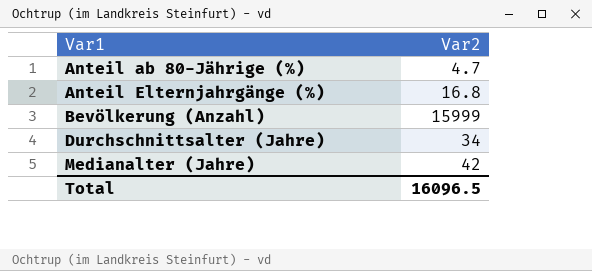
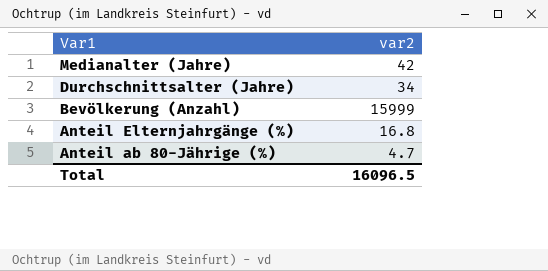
row order: Var1 ascending -> Var1 descending
column name: Var2 -> var2

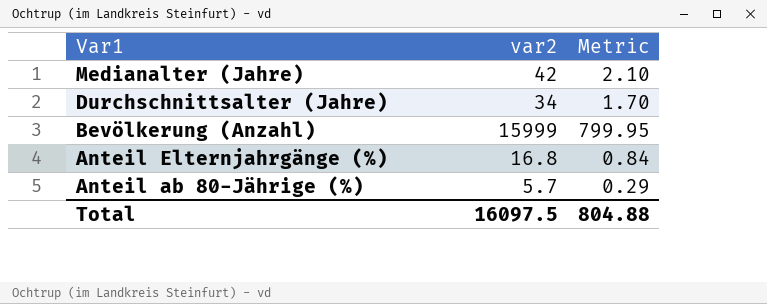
column Metric | formula: none -> [var2] * 0.05
Anteil ab 80-Jährige (%) | var2: 4.7 -> 5.7
Total | var2: 16096.5 -> 16097.5

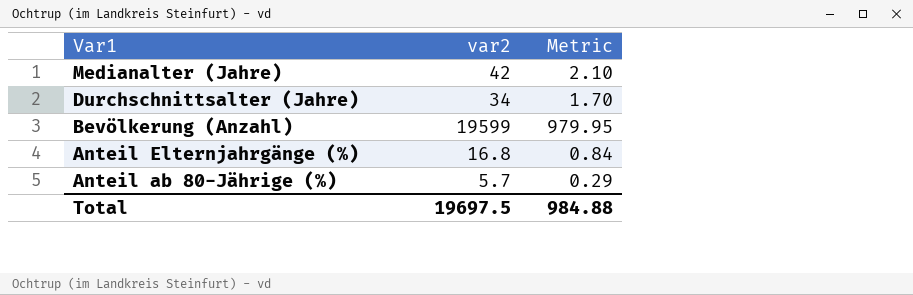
Bevölkerung (Anzahl) | var2: 15999 -> 19599
Bevölkerung (Anzahl) | Metric: 799.95 -> 979.95
Total | var2: 16097.5 -> 19697.5
Total | Metric: 804.88 -> 984.88

